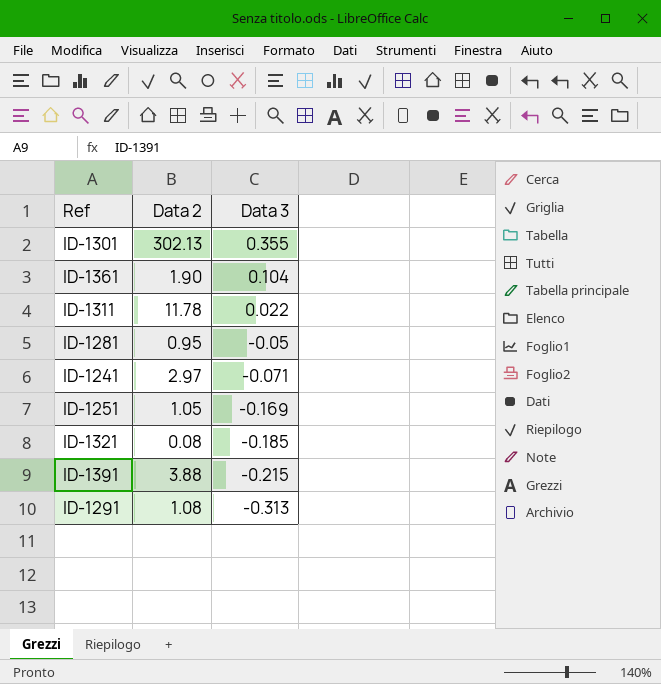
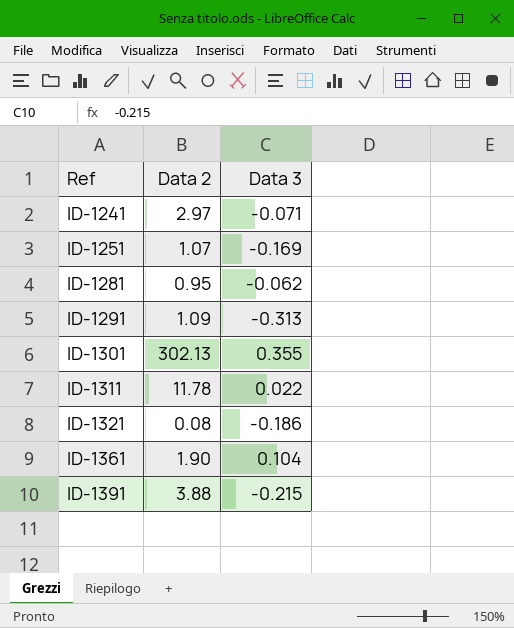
row order: Data 3 descending -> Ref ascending
ID-1251 | Data 2: 1.05 -> 1.07
ID-1281 | Data 3: -0.05 -> -0.062
ID-1291 | Data 2: 1.08 -> 1.09
ID-1321 | Data 3: -0.185 -> -0.186

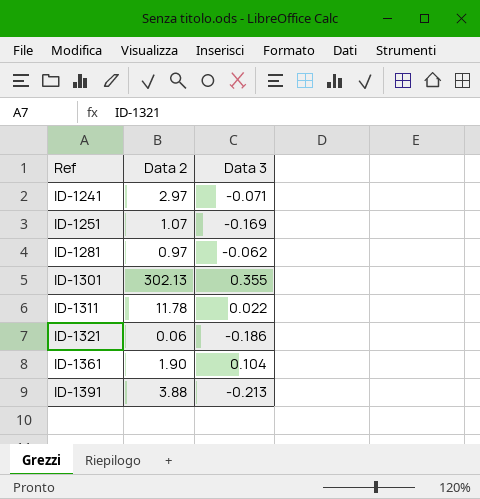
row ID-1291: 1.09 | -0.313 -> none
ID-1281 | Data 2: 0.95 -> 0.97
ID-1321 | Data 2: 0.08 -> 0.06
ID-1391 | Data 3: -0.215 -> -0.213

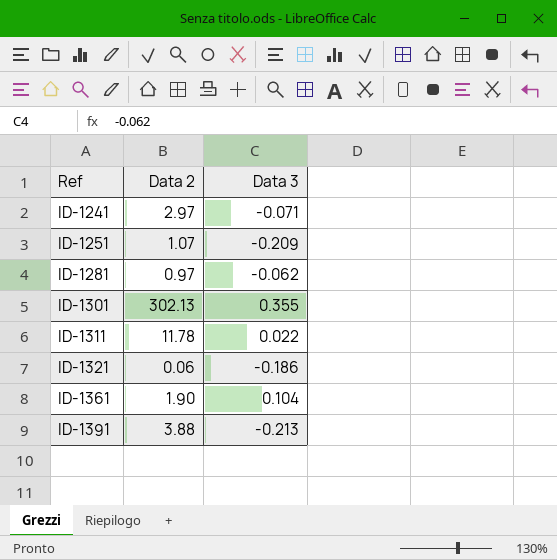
ID-1251 | Data 3: -0.169 -> -0.209

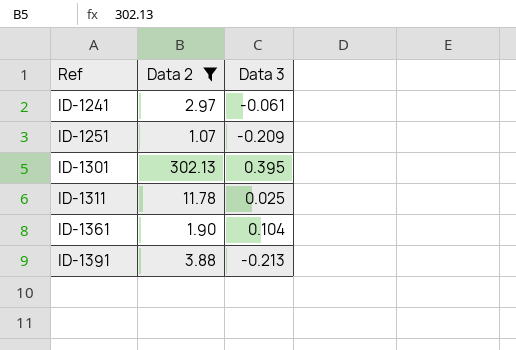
filter: none -> Data 2 >= 1.07
ID-1241 | Data 3: -0.071 -> -0.061
ID-1301 | Data 3: 0.355 -> 0.395
ID-1311 | Data 3: 0.022 -> 0.025

